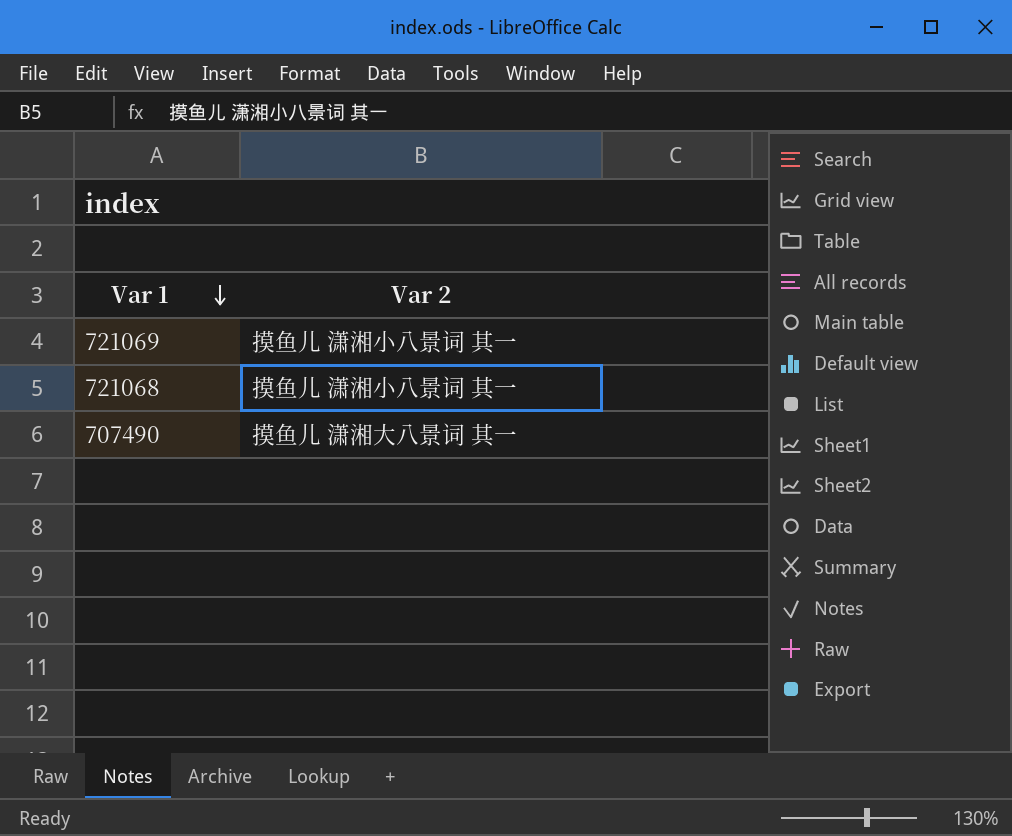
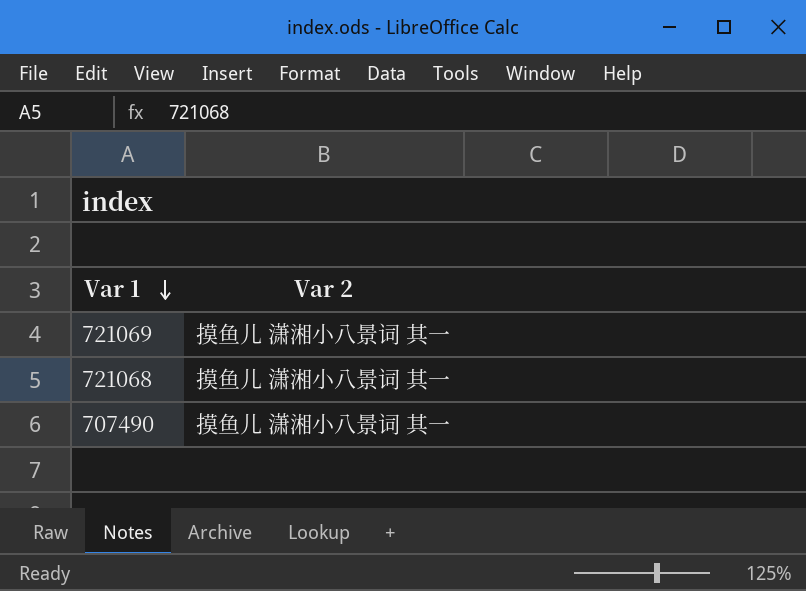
707490 | Var 2: 摸鱼儿 潇湘大八景词 其一 -> 摸鱼儿 潇湘小八景词 其一

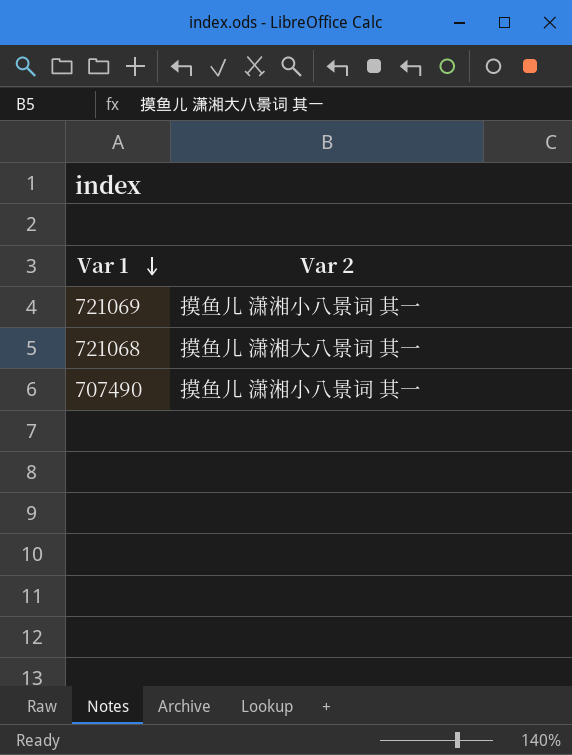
721068 | Var 2: 摸鱼儿 潇湘小八景词 其一 -> 摸鱼儿 潇湘大八景词 其一

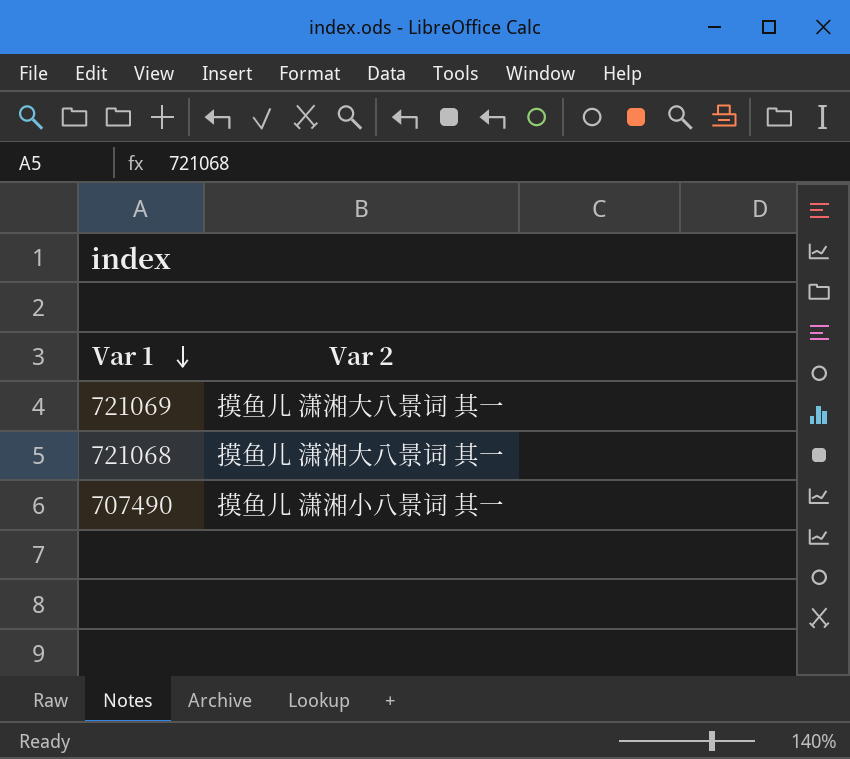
721069 | Var 2: 摸鱼儿 潇湘小八景词 其一 -> 摸鱼儿 潇湘大八景词 其一

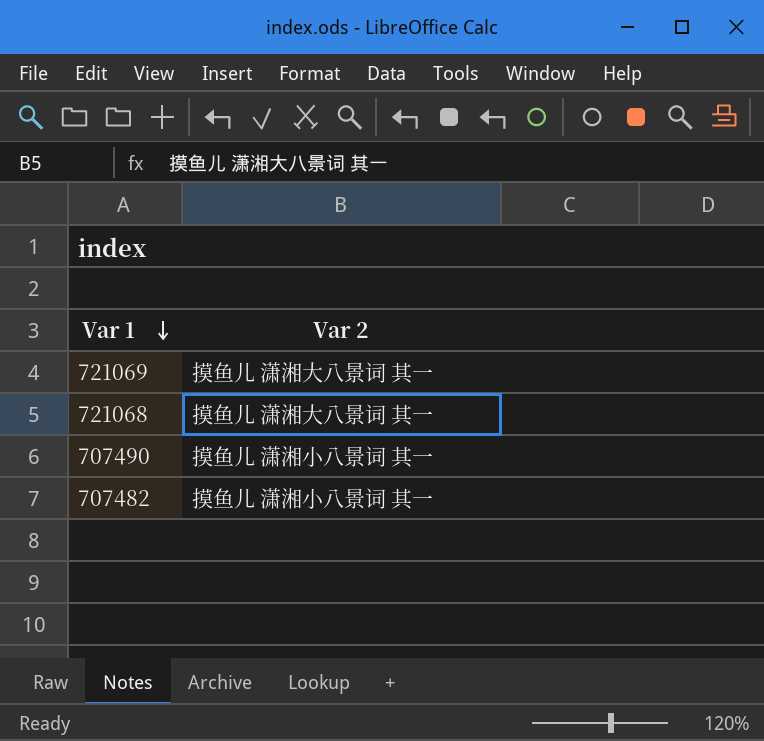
row 707482: none -> 摸鱼儿 潇湘小八景词 其一

